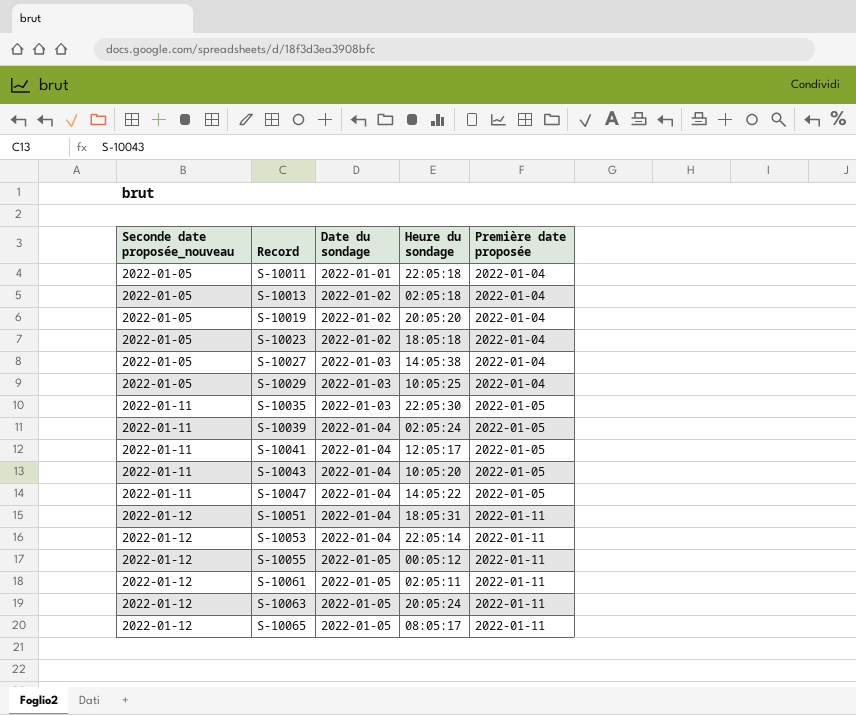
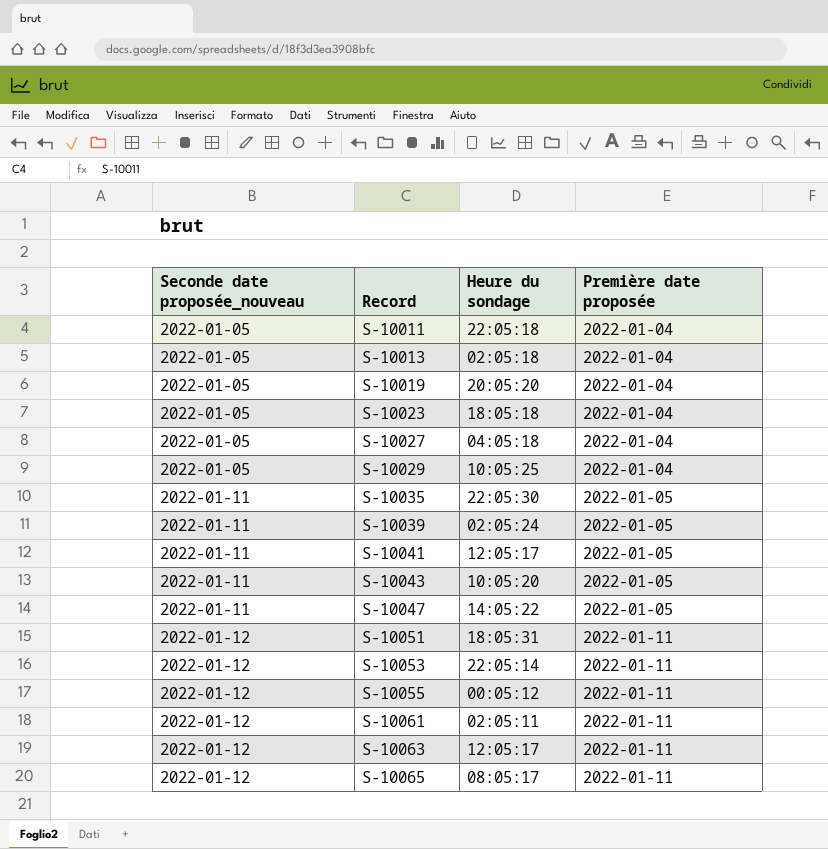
column Date du sondage | position: 3 -> none
S-10027 | Heure du sondage: 14:05:38 -> 04:05:18
S-10063 | Heure du sondage: 20:05:24 -> 12:05:17

